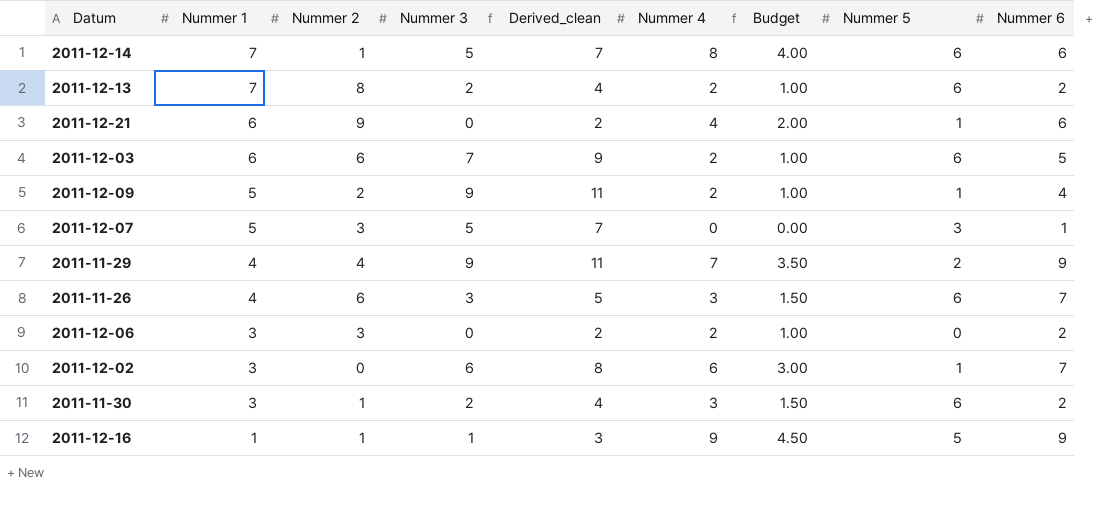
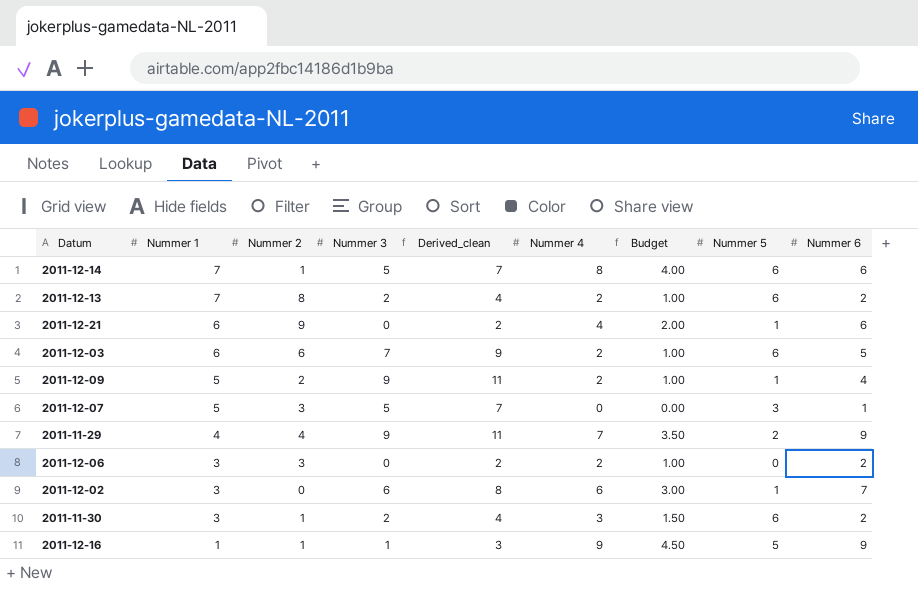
row 2011-11-26: 4 | 6 | 3 | 5 | 3 | 1.50 | 6 | 7 -> none

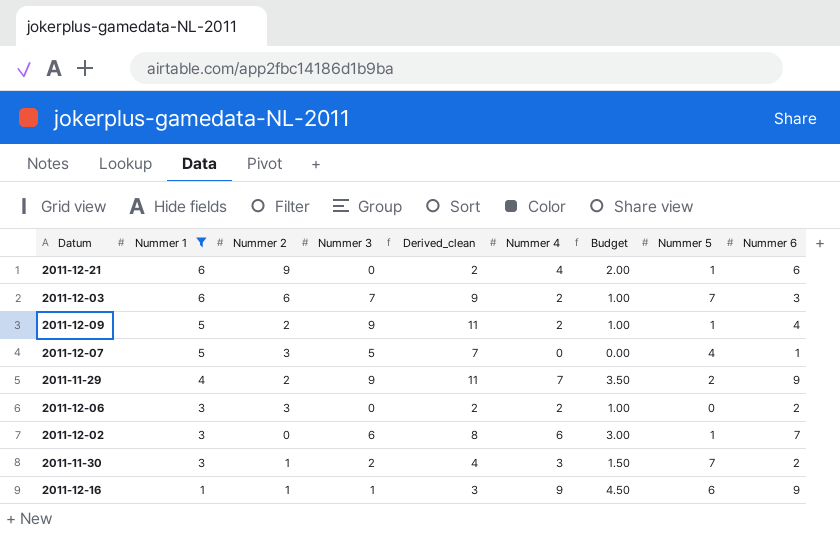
filter: none -> Nummer 1 != 7
2011-12-03 | Nummer 5: 6 -> 7
2011-12-03 | Nummer 6: 5 -> 3
2011-12-07 | Nummer 5: 3 -> 4
2011-11-29 | Nummer 2: 4 -> 2
2011-11-30 | Nummer 5: 6 -> 7
2011-12-16 | Nummer 5: 5 -> 6

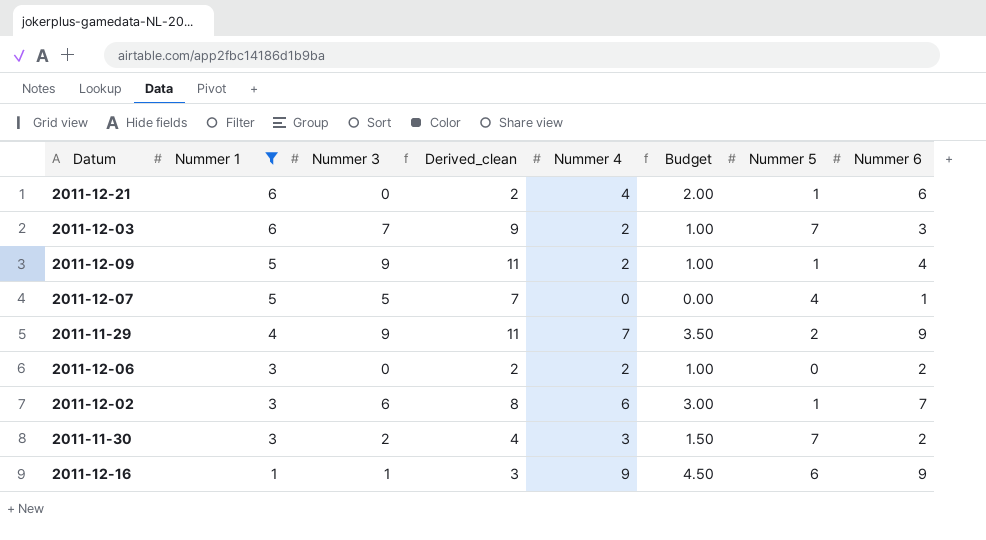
column Nummer 2 | position: 3 -> none

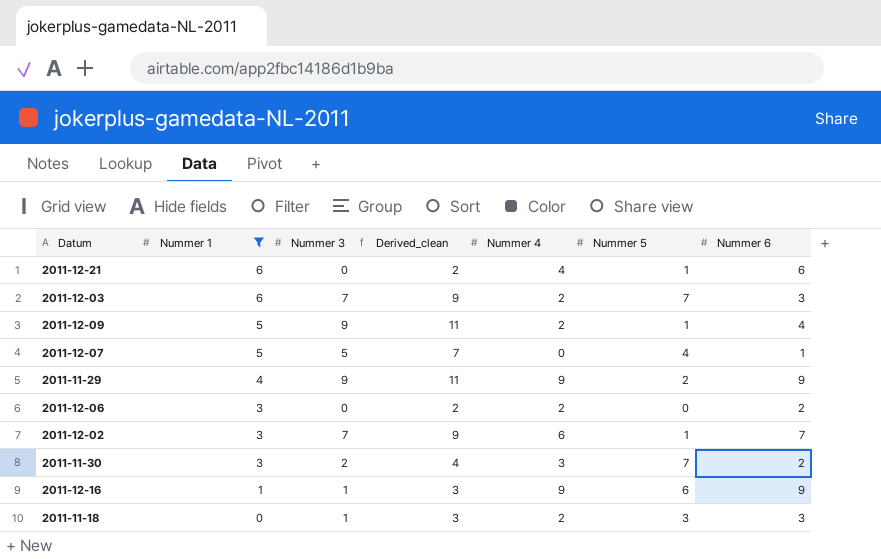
column Budget | formula: [Nummer 4] * 0.5 -> none
2011-11-29 | Nummer 4: 7 -> 9
2011-12-02 | Nummer 3: 6 -> 7
2011-12-02 | Derived_clean: 8 -> 9
row 2011-11-18: none -> 0 | 1 | 3 | 2 | 3 | 3

